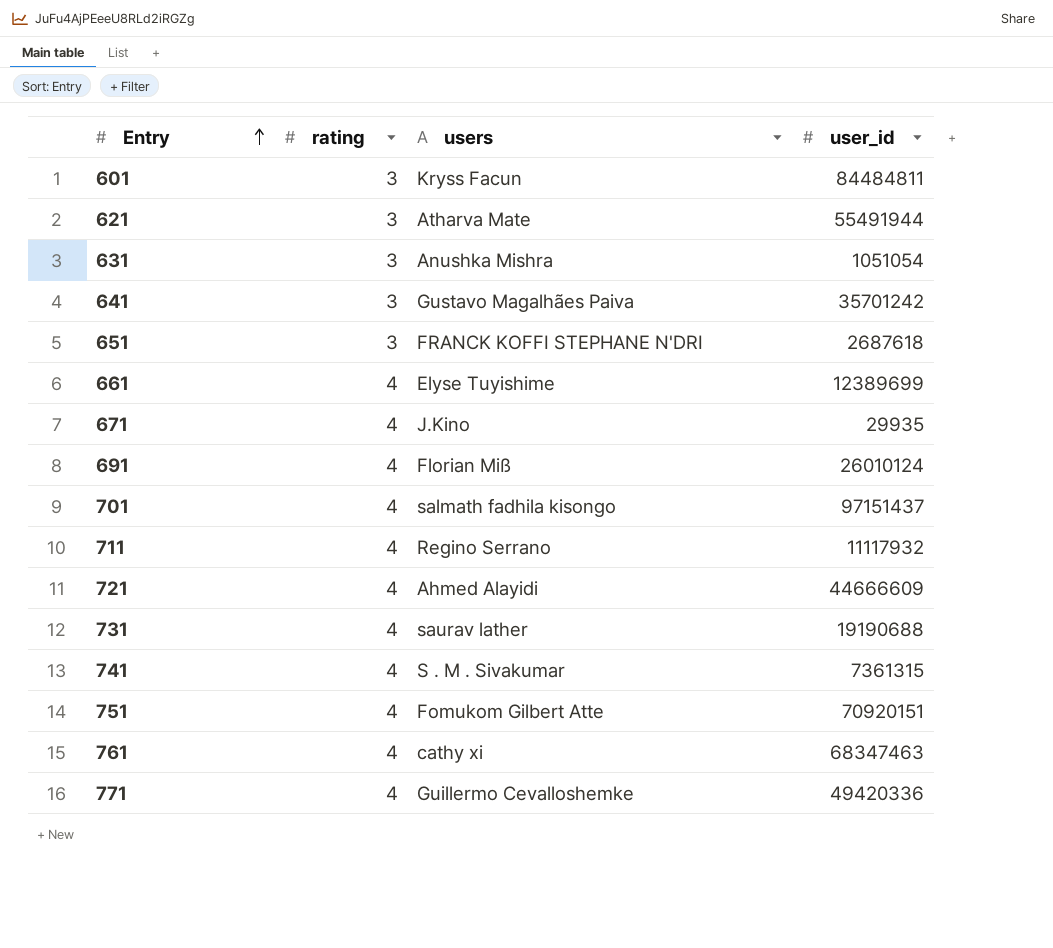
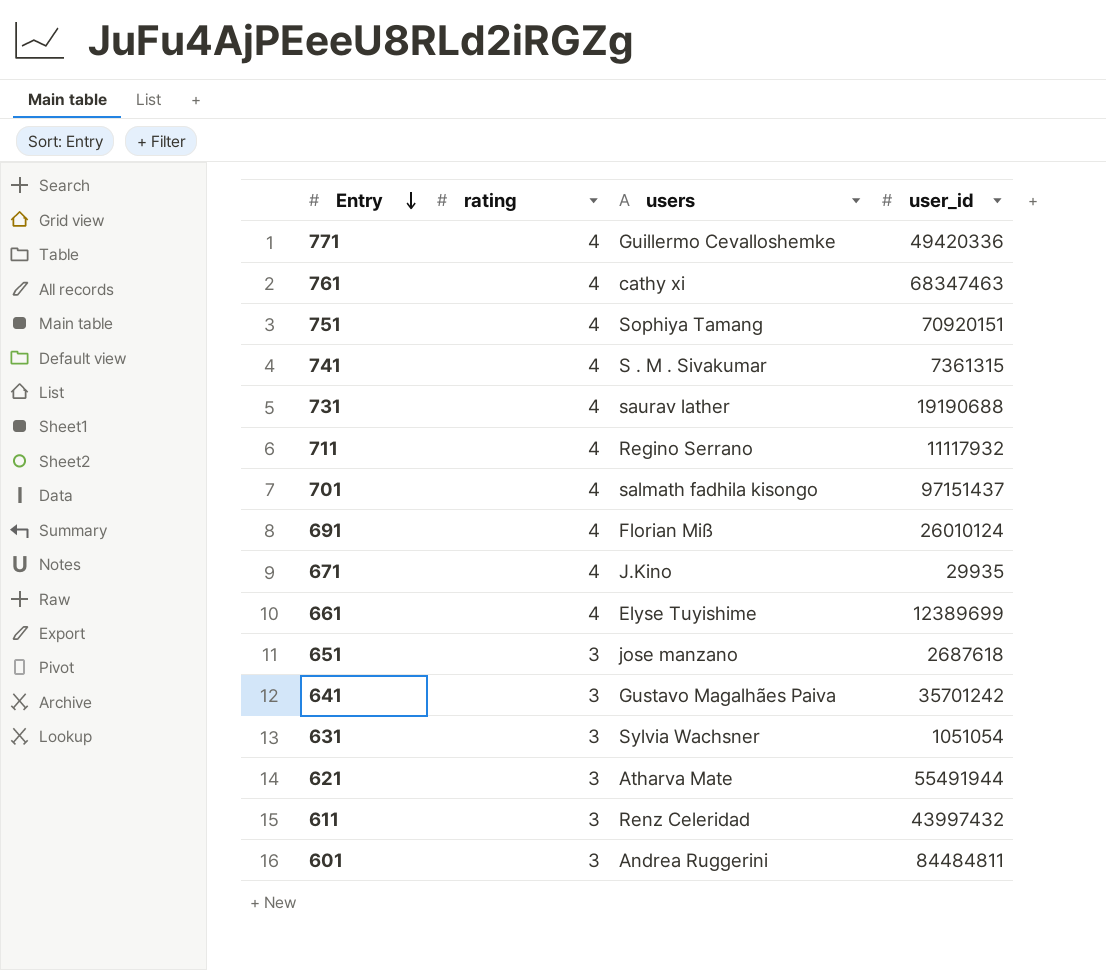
row order: Entry ascending -> Entry descending
row 721: 4 | Ahmed Alayidi | 44666609 -> none
751 | users: Fomukom Gilbert Atte -> Sophiya Tamang
651 | users: FRANCK KOFFI STEPHANE N'DRI -> jose manzano
631 | users: Anushka Mishra -> Sylvia Wachsner
row 611: none -> 3 | Renz Celeridad | 43997432
601 | users: Kryss Facun -> Andrea Ruggerini

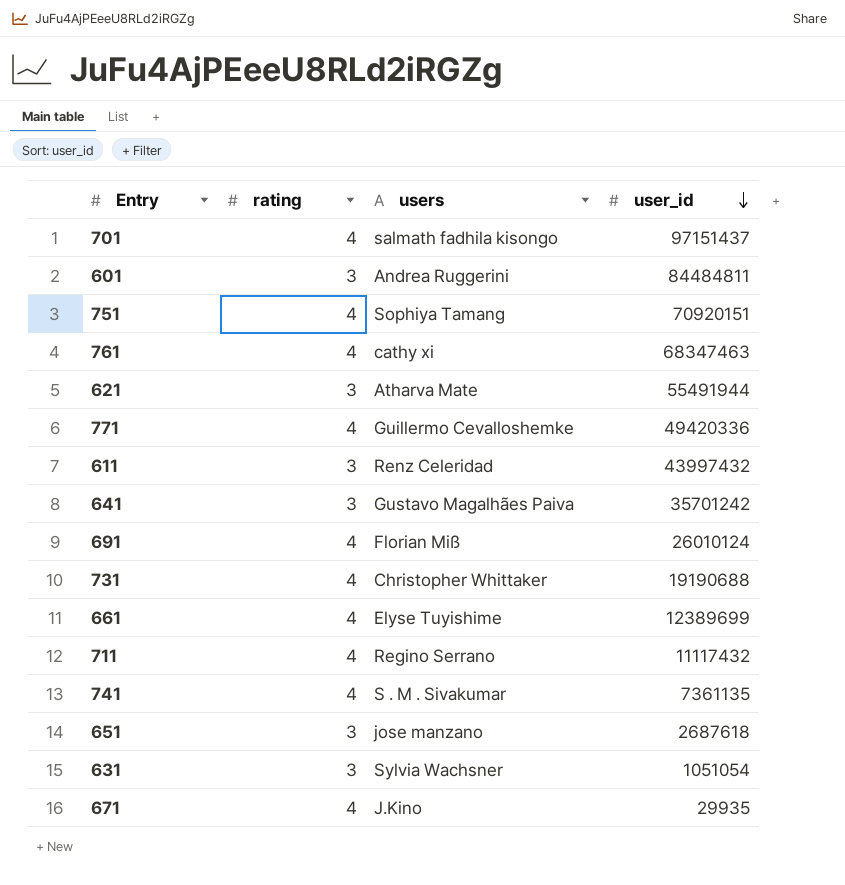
row order: Entry descending -> user_id descending
731 | users: saurav lather -> Christopher Whittaker
711 | user_id: 11117932 -> 11117432
741 | user_id: 7361315 -> 7361135

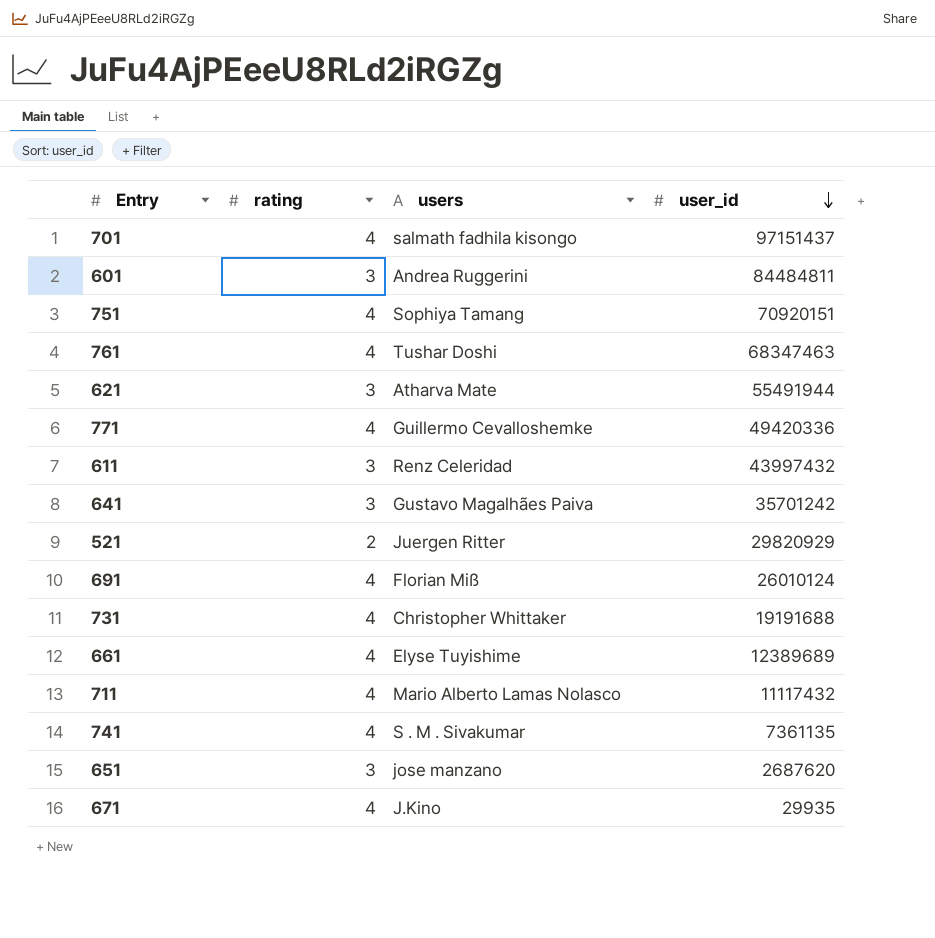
row 631: 3 | Sylvia Wachsner | 1051054 -> none
761 | users: cathy xi -> Tushar Doshi
row 521: none -> 2 | Juergen Ritter | 29820929
731 | user_id: 19190688 -> 19191688
661 | user_id: 12389699 -> 12389689
711 | users: Regino Serrano -> Mario Alberto Lamas Nolasco
651 | user_id: 2687618 -> 2687620

